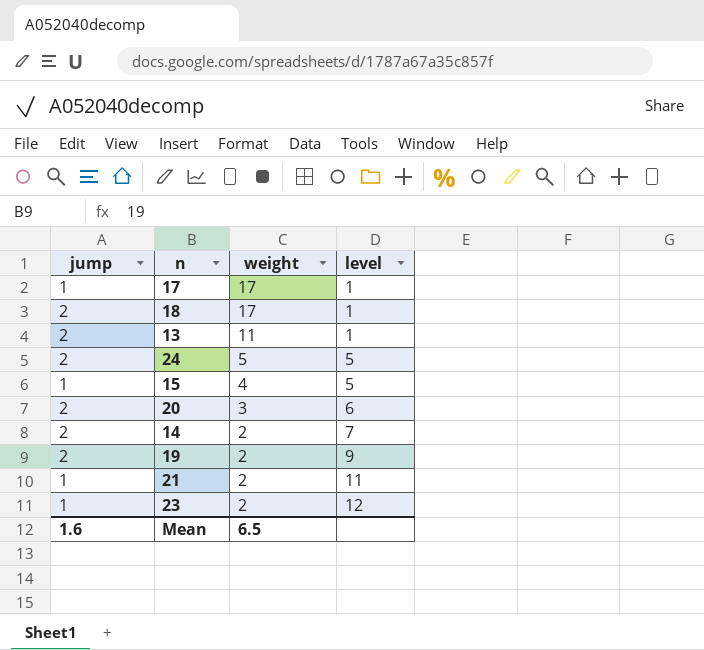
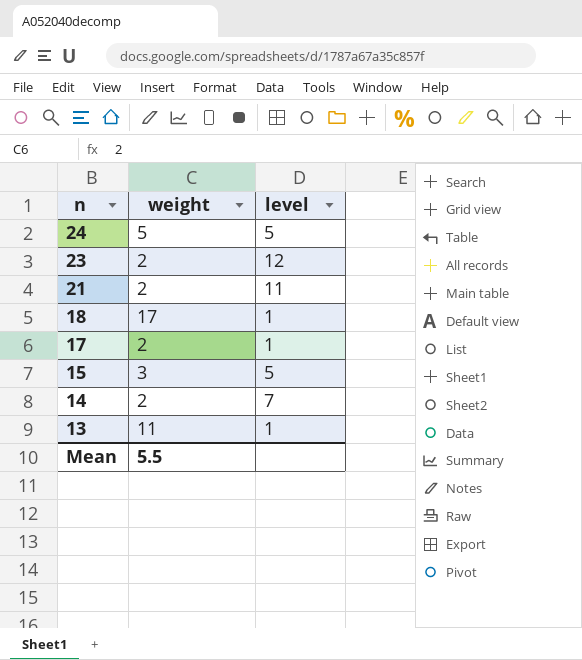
row order: weight descending -> n descending
column jump | position: 1 -> none
row 20: 2 | 3 | 6 -> none
row 19: 2 | 2 | 9 -> none
17 | weight: 17 -> 2
15 | weight: 4 -> 3
Mean | weight: 6.5 -> 5.5

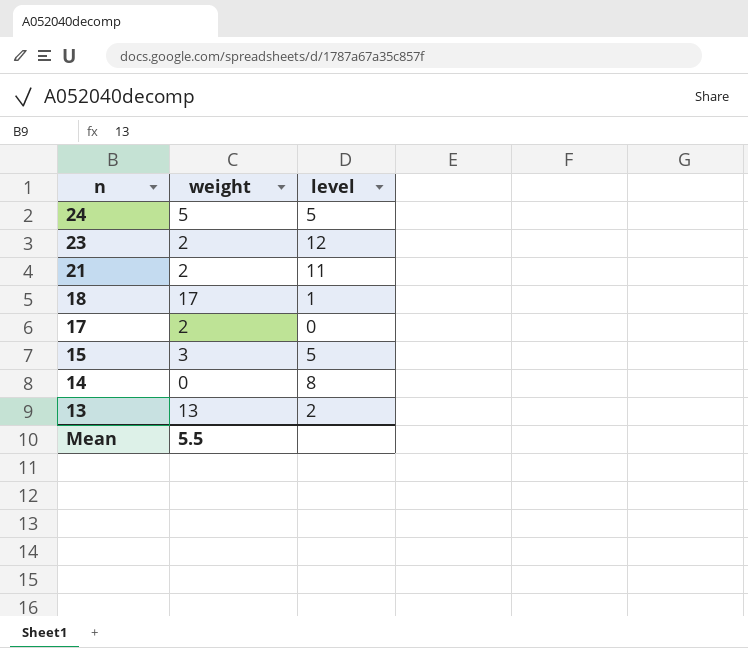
17 | level: 1 -> 0
14 | weight: 2 -> 0
14 | level: 7 -> 8
13 | weight: 11 -> 13
13 | level: 1 -> 2

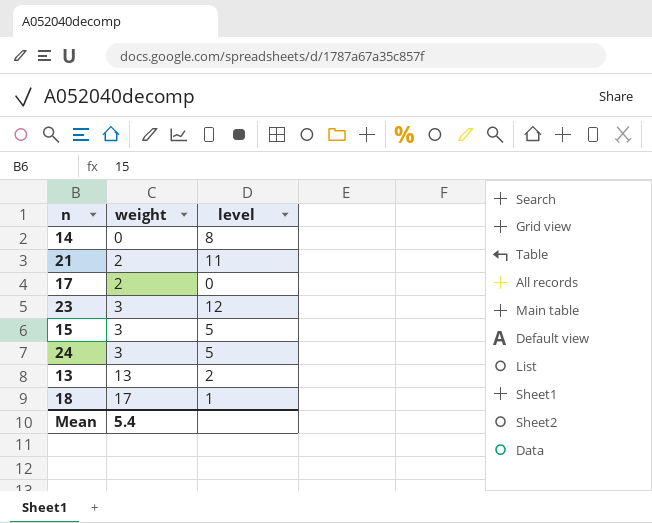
row order: n descending -> weight ascending
23 | weight: 2 -> 3
24 | weight: 5 -> 3
Mean | weight: 5.5 -> 5.4

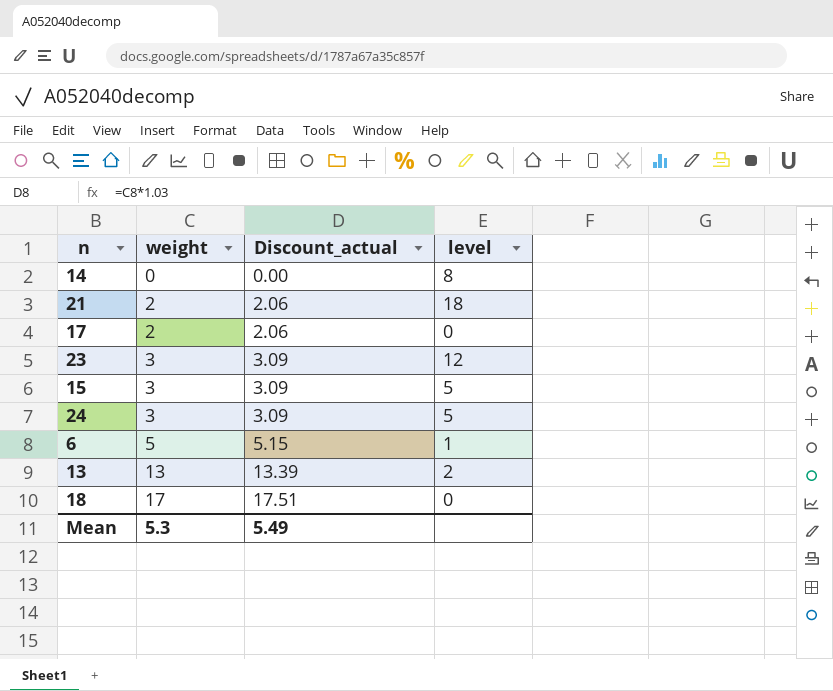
column Discount_actual | formula: none -> [weight] * 1.03
21 | level: 11 -> 18
row 6: none -> 5 | 5.15 | 1
18 | level: 1 -> 0
Mean | weight: 5.4 -> 5.3

